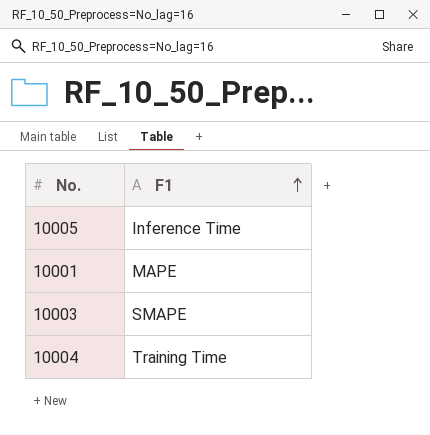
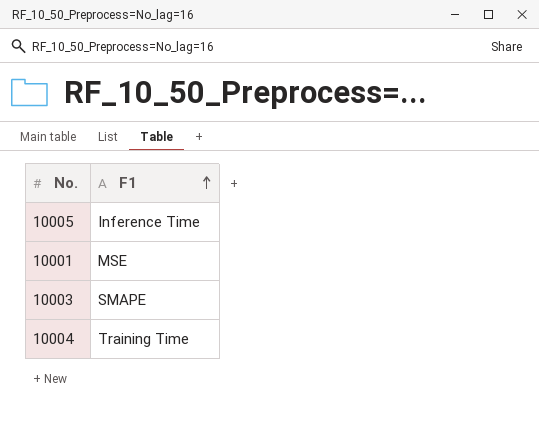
10001 | F1: MAPE -> MSE

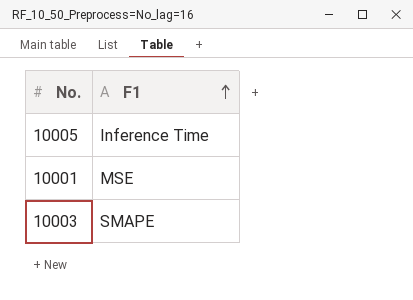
row 10004: Training Time -> none

